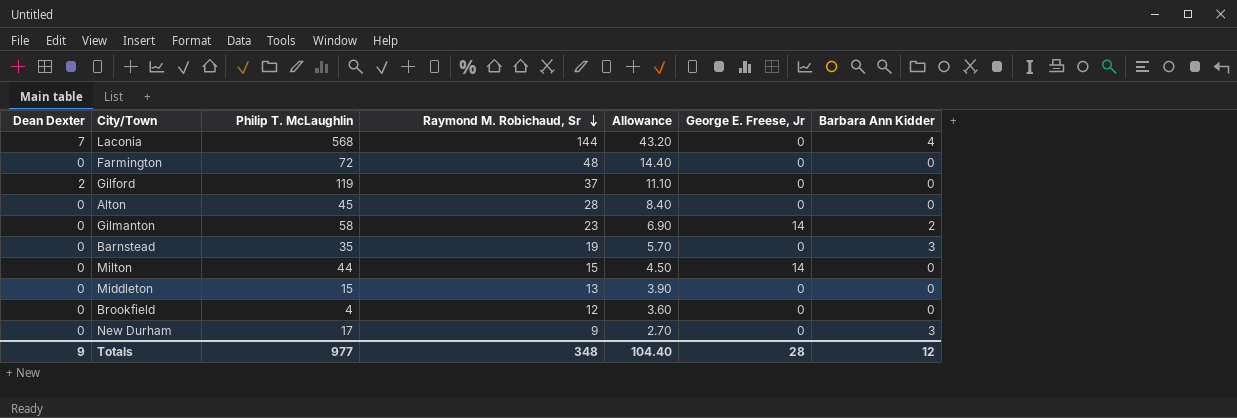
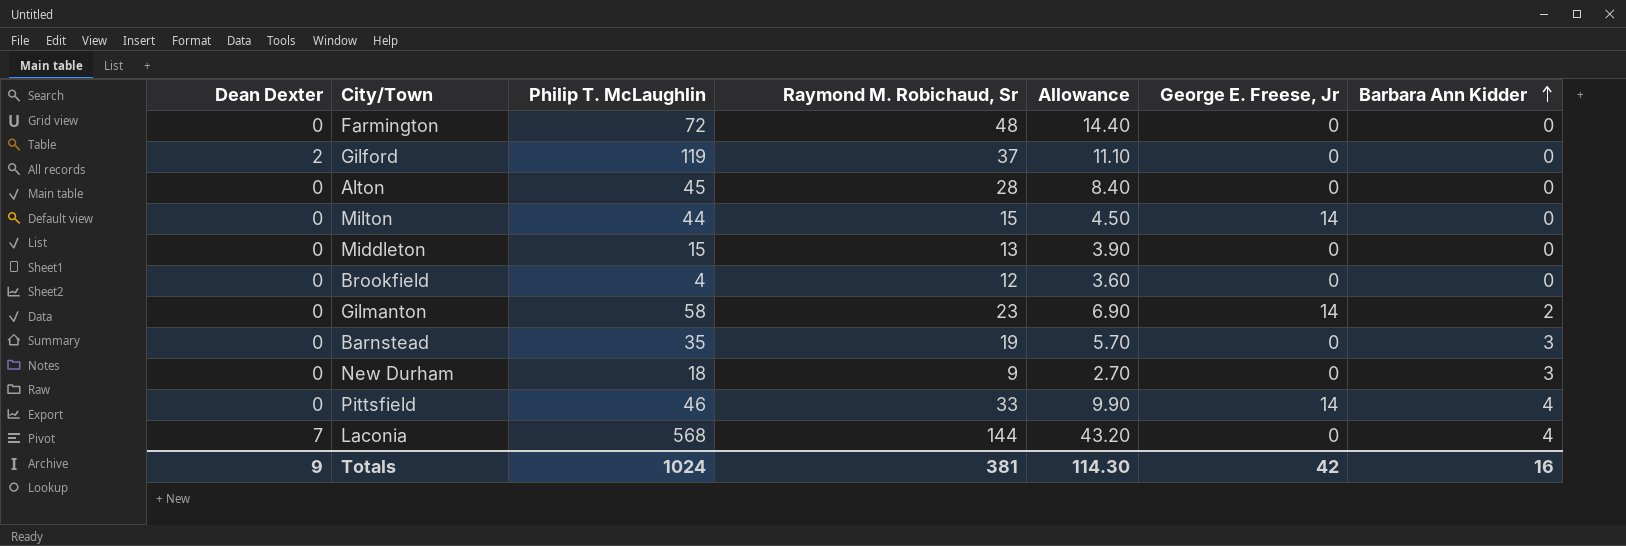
row order: Raymond M. Robichaud, Sr descending -> Barbara Ann Kidder ascending
New Durham | Philip T. McLaughlin: 17 -> 18
row Pittsfield: none -> 0 | 46 | 33 | 9.90 | 14 | 4
Totals | Philip T. McLaughlin: 977 -> 1024
Totals | Raymond M. Robichaud, Sr: 348 -> 381
Totals | Allowance: 104.40 -> 114.30
Totals | George E. Freese, Jr: 28 -> 42
Totals | Barbara Ann Kidder: 12 -> 16

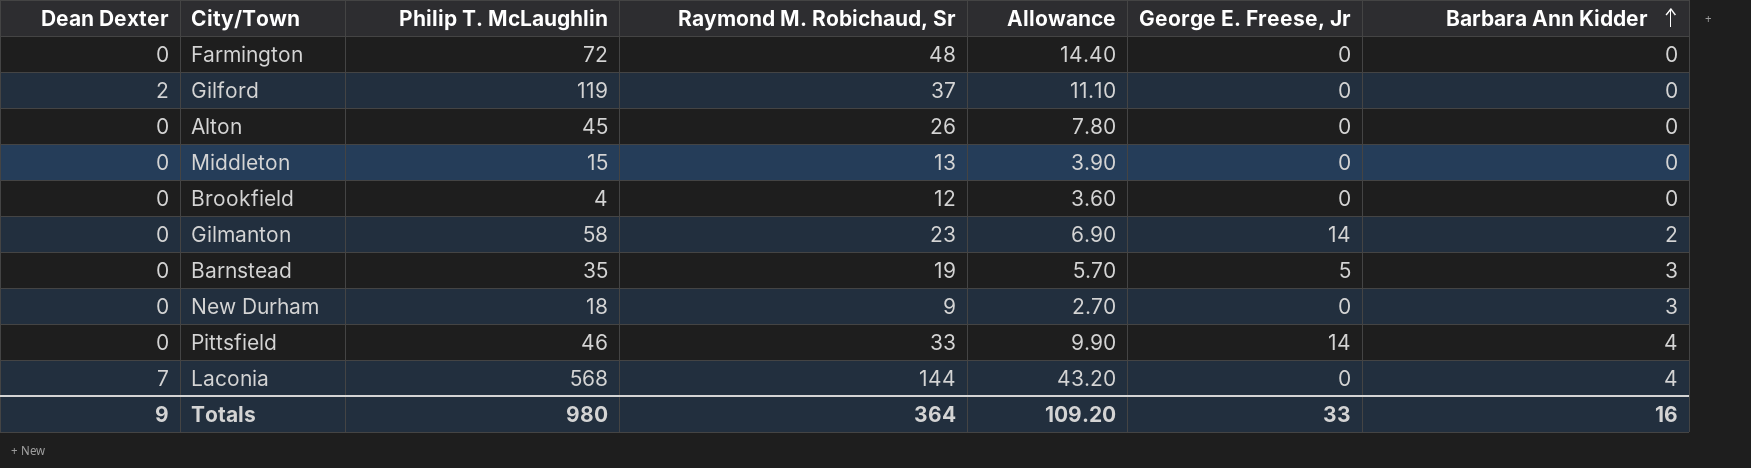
row Milton: 0 | 44 | 15 | 4.50 | 14 | 0 -> none
Alton | Raymond M. Robichaud, Sr: 28 -> 26
Alton | Allowance: 8.40 -> 7.80
Barnstead | George E. Freese, Jr: 0 -> 5
Totals | Philip T. McLaughlin: 1024 -> 980
Totals | Raymond M. Robichaud, Sr: 381 -> 364
Totals | Allowance: 114.30 -> 109.20
Totals | George E. Freese, Jr: 42 -> 33

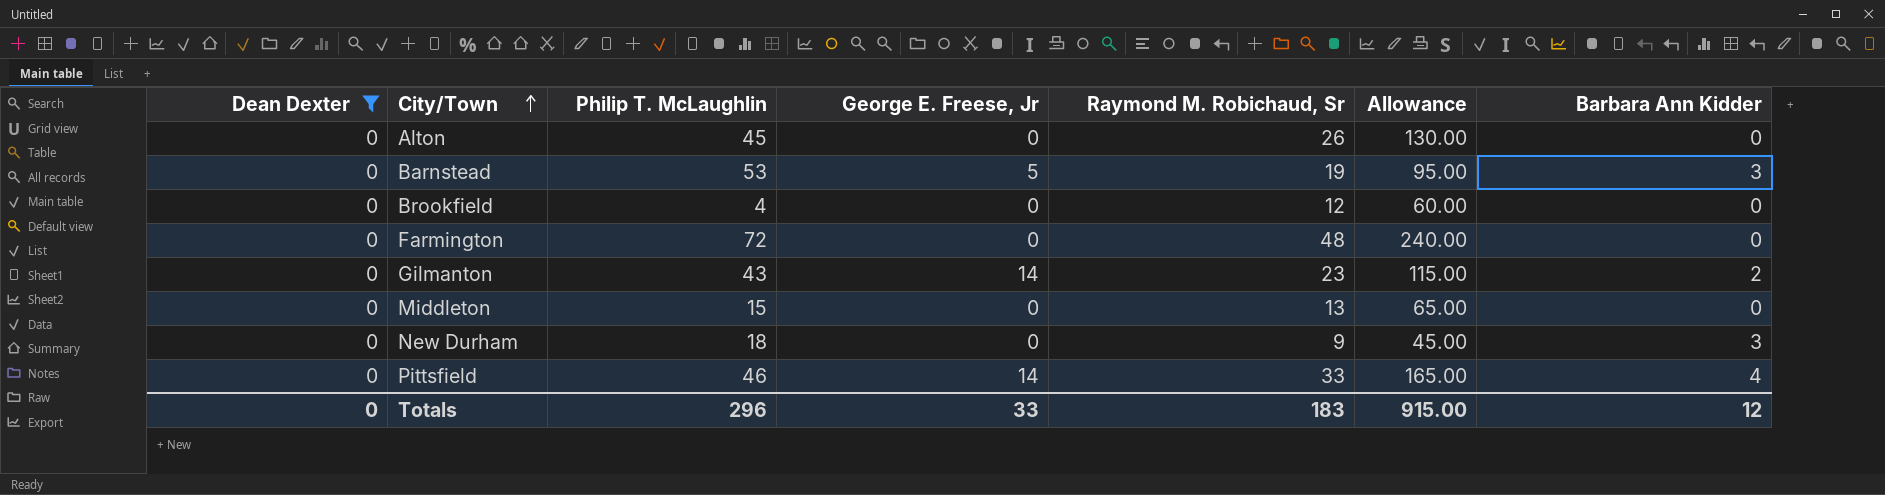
filter: none -> Dean Dexter = 0
row order: Barbara Ann Kidder ascending -> City/Town ascending
column George E. Freese, Jr | position: 6 -> 4
column Allowance | formula: [Raymond M. Robichaud, Sr] * 0.3 -> [Raymond M. Robichaud, Sr] * 5
Barnstead | Philip T. McLaughlin: 35 -> 53
Gilmanton | Philip T. McLaughlin: 58 -> 43
Totals | Dean Dexter: 9 -> 0
Totals | Philip T. McLaughlin: 980 -> 296
Totals | Raymond M. Robichaud, Sr: 364 -> 183
Totals | Allowance: 109.20 -> 915.00
Totals | Barbara Ann Kidder: 16 -> 12

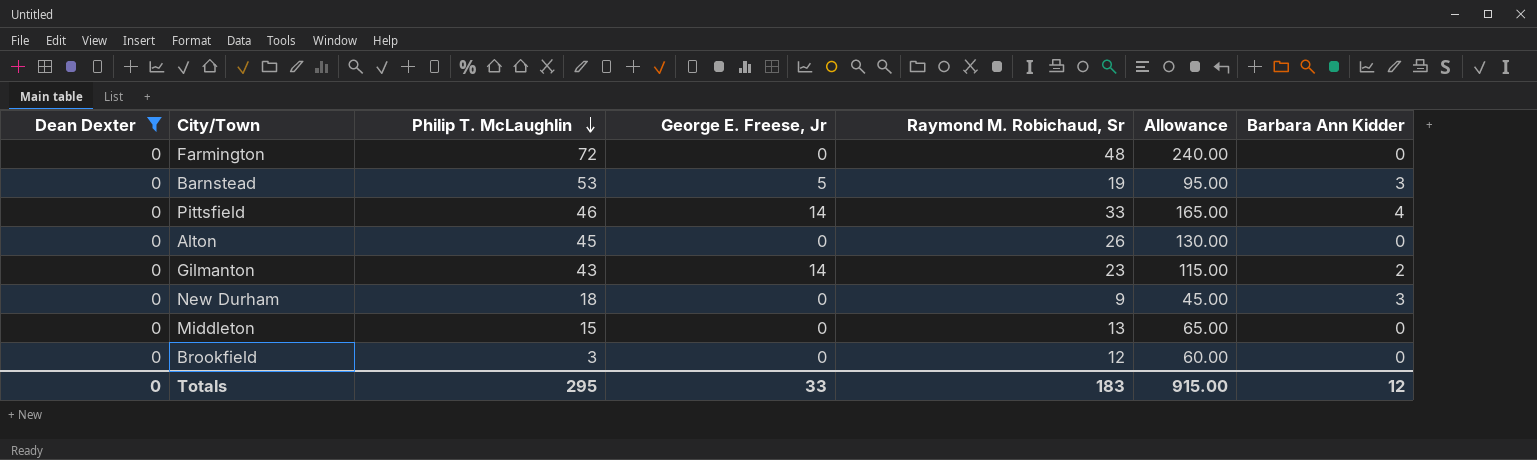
row order: City/Town ascending -> Philip T. McLaughlin descending
Brookfield | Philip T. McLaughlin: 4 -> 3
Totals | Philip T. McLaughlin: 296 -> 295

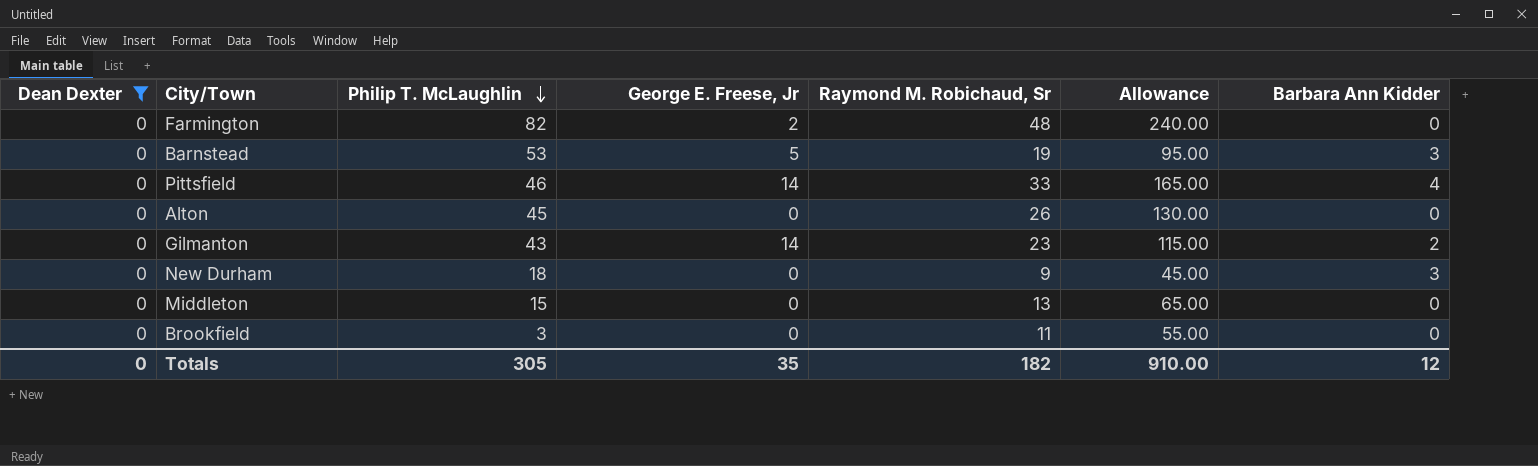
Farmington | Philip T. McLaughlin: 72 -> 82
Farmington | George E. Freese, Jr: 0 -> 2
Brookfield | Raymond M. Robichaud, Sr: 12 -> 11
Brookfield | Allowance: 60.00 -> 55.00
Totals | Philip T. McLaughlin: 295 -> 305
Totals | George E. Freese, Jr: 33 -> 35
Totals | Raymond M. Robichaud, Sr: 183 -> 182
Totals | Allowance: 915.00 -> 910.00

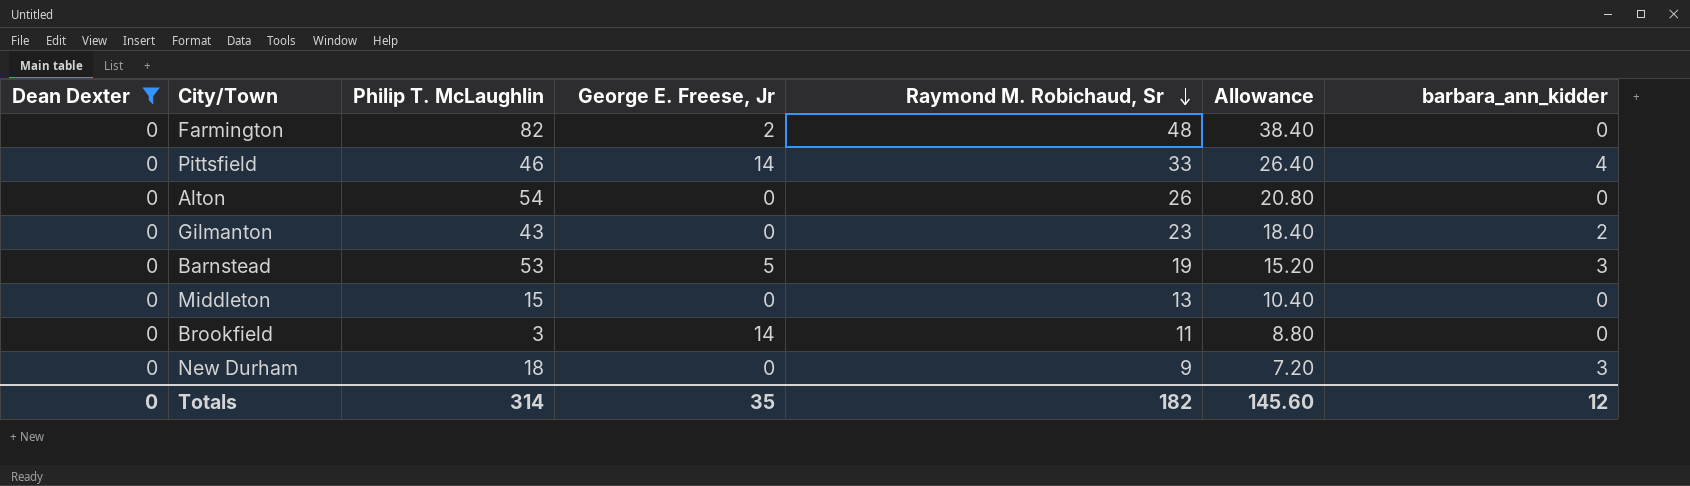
row order: Philip T. McLaughlin descending -> Raymond M. Robichaud, Sr descending
column Allowance | formula: [Raymond M. Robichaud, Sr] * 5 -> [Raymond M. Robichaud, Sr] * 0.8
column name: Barbara Ann Kidder -> barbara_ann_kidder
Alton | Philip T. McLaughlin: 45 -> 54
Gilmanton | George E. Freese, Jr: 14 -> 0
Brookfield | George E. Freese, Jr: 0 -> 14
Totals | Philip T. McLaughlin: 305 -> 314
Totals | Allowance: 910.00 -> 145.60

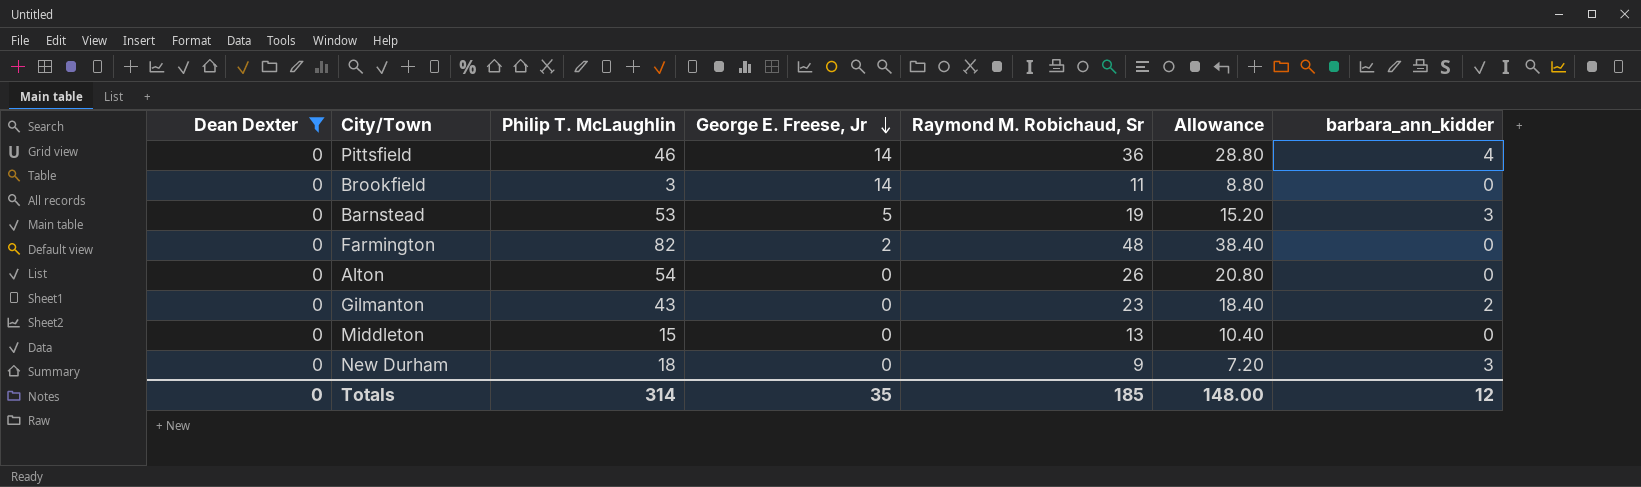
row order: Raymond M. Robichaud, Sr descending -> George E. Freese, Jr descending
Pittsfield | Raymond M. Robichaud, Sr: 33 -> 36
Pittsfield | Allowance: 26.40 -> 28.80
Totals | Raymond M. Robichaud, Sr: 182 -> 185
Totals | Allowance: 145.60 -> 148.00

